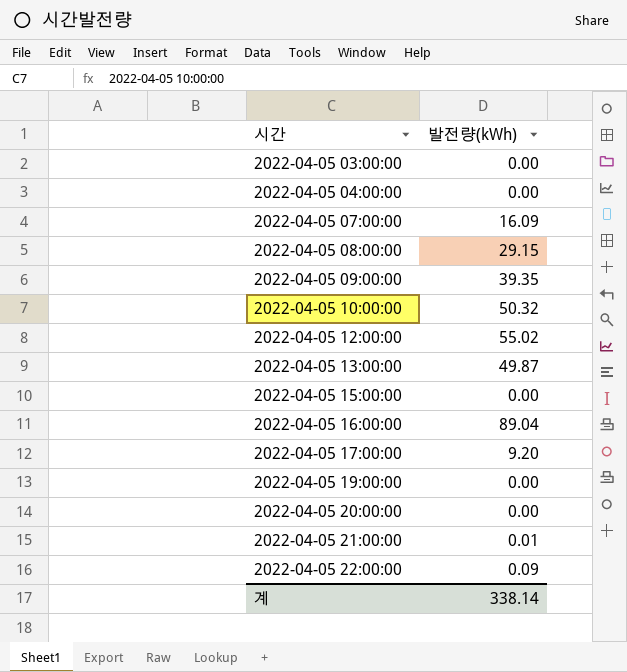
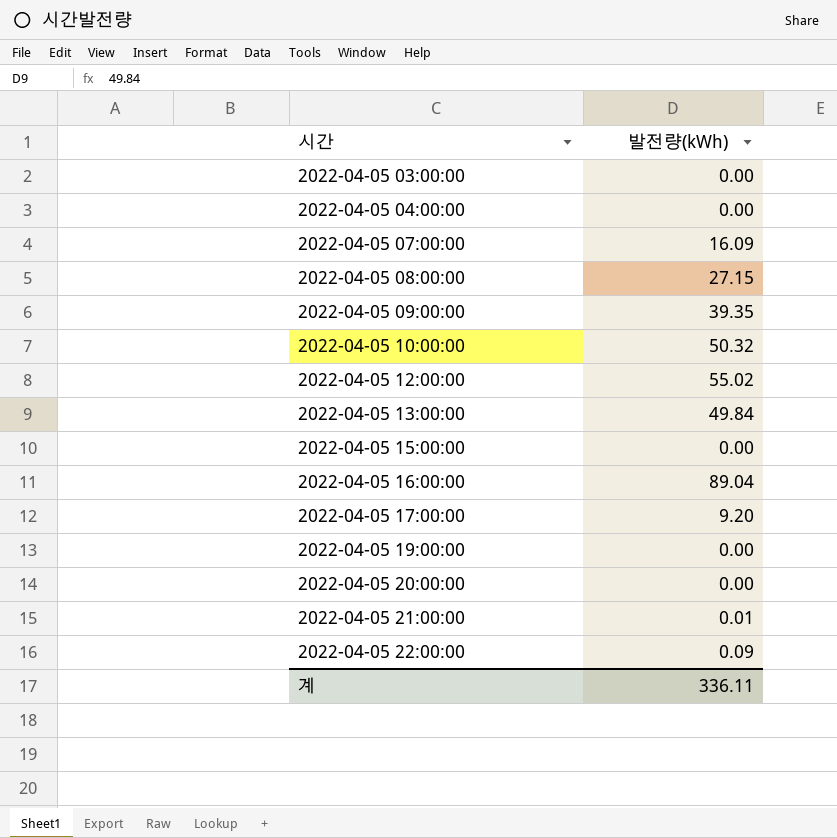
2022-04-05 08:00:00 | 발전량(kWh): 29.15 -> 27.15
2022-04-05 13:00:00 | 발전량(kWh): 49.87 -> 49.84
계 | 발전량(kWh): 338.14 -> 336.11

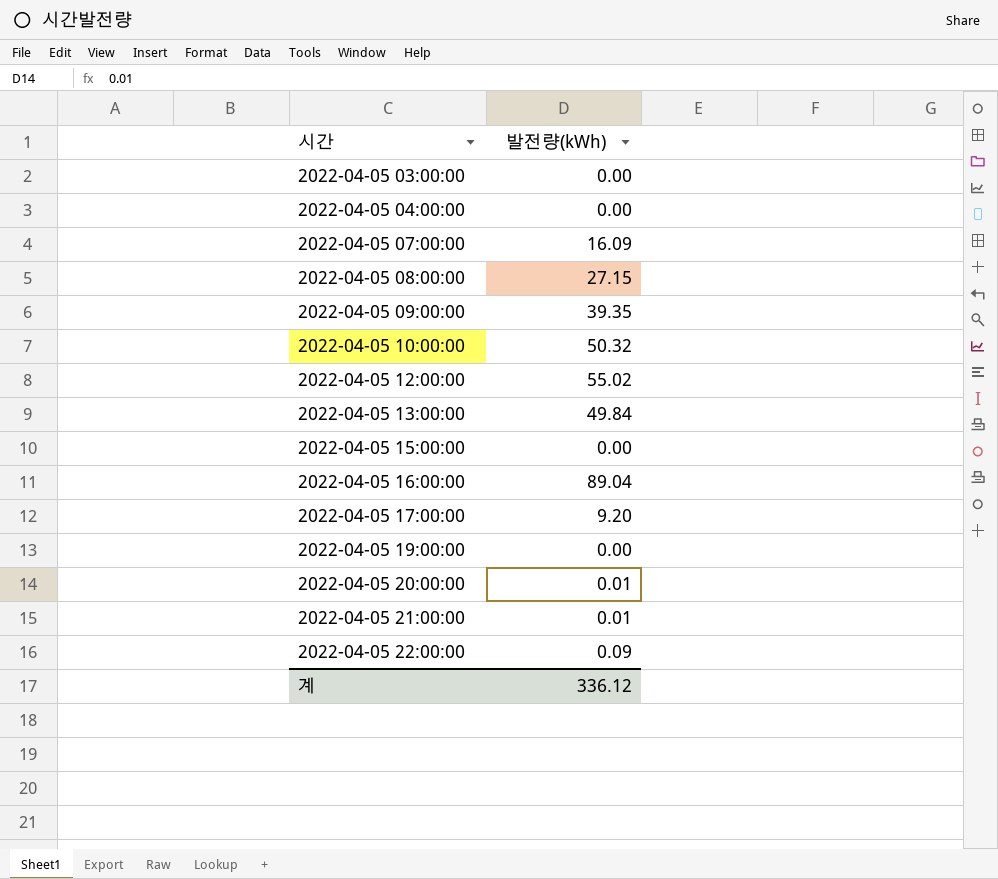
2022-04-05 20:00:00 | 발전량(kWh): 0.00 -> 0.01
계 | 발전량(kWh): 336.11 -> 336.12

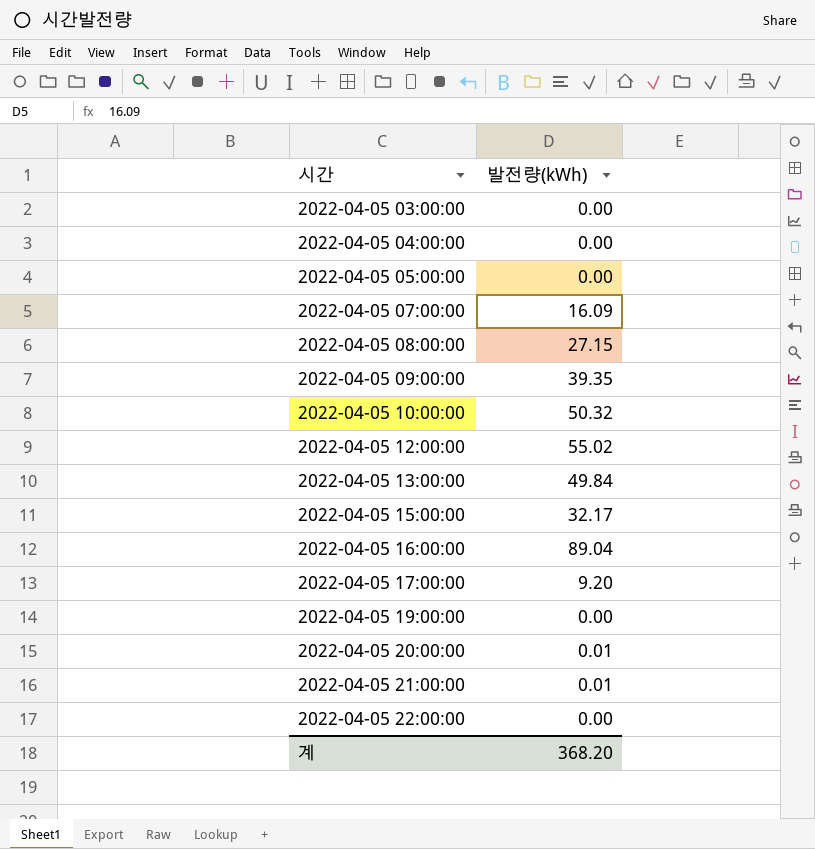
row 2022-04-05 05:00:00: none -> 0.00
2022-04-05 15:00:00 | 발전량(kWh): 0.00 -> 32.17
2022-04-05 22:00:00 | 발전량(kWh): 0.09 -> 0.00
계 | 발전량(kWh): 336.12 -> 368.20

